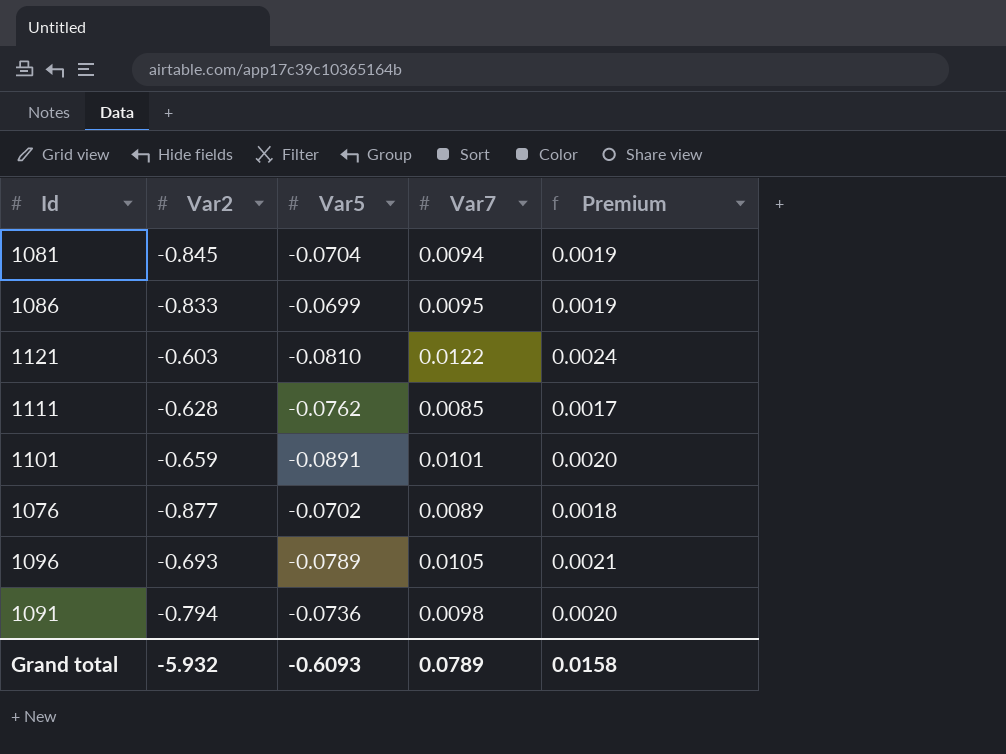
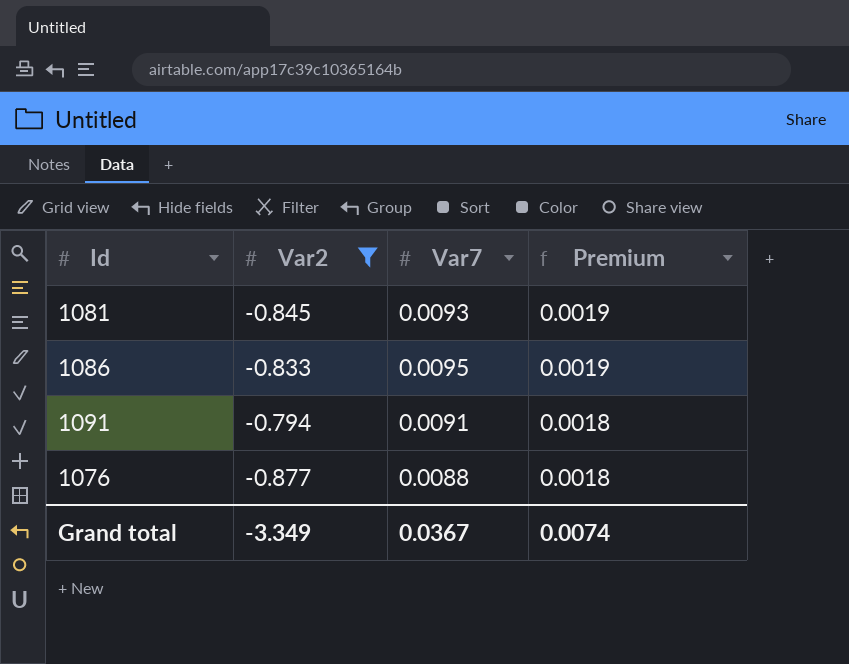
filter: none -> Var2 <= -0.794
row order: none -> Premium descending
column Var5 | position: 3 -> none
1081 | Var7: 0.0094 -> 0.0093
1091 | Var7: 0.0098 -> 0.0091
1091 | Premium: 0.0020 -> 0.0018
1076 | Var7: 0.0089 -> 0.0088
Grand total | Var2: -5.932 -> -3.349
Grand total | Var7: 0.0789 -> 0.0367
Grand total | Premium: 0.0158 -> 0.0074

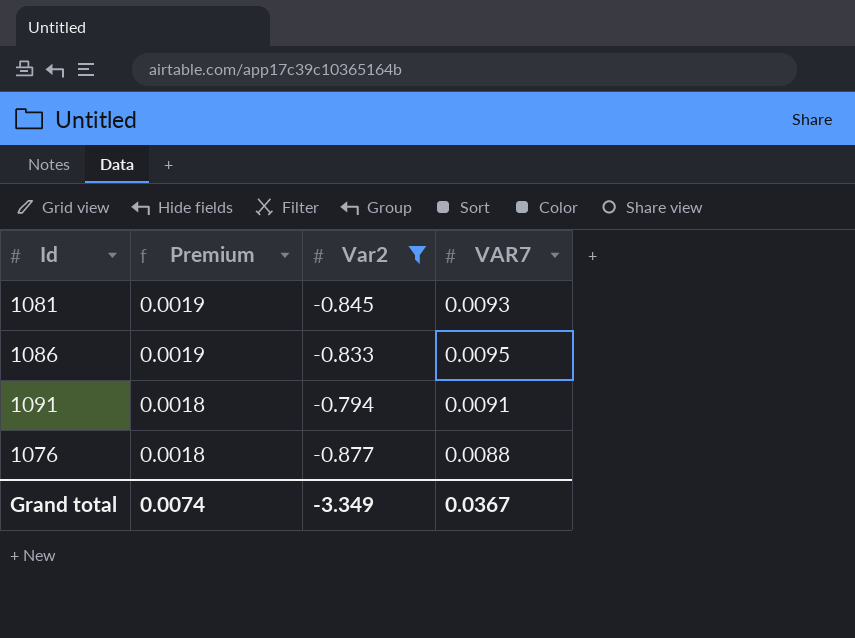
column Premium | position: 4 -> 2
column name: Var7 -> VAR7

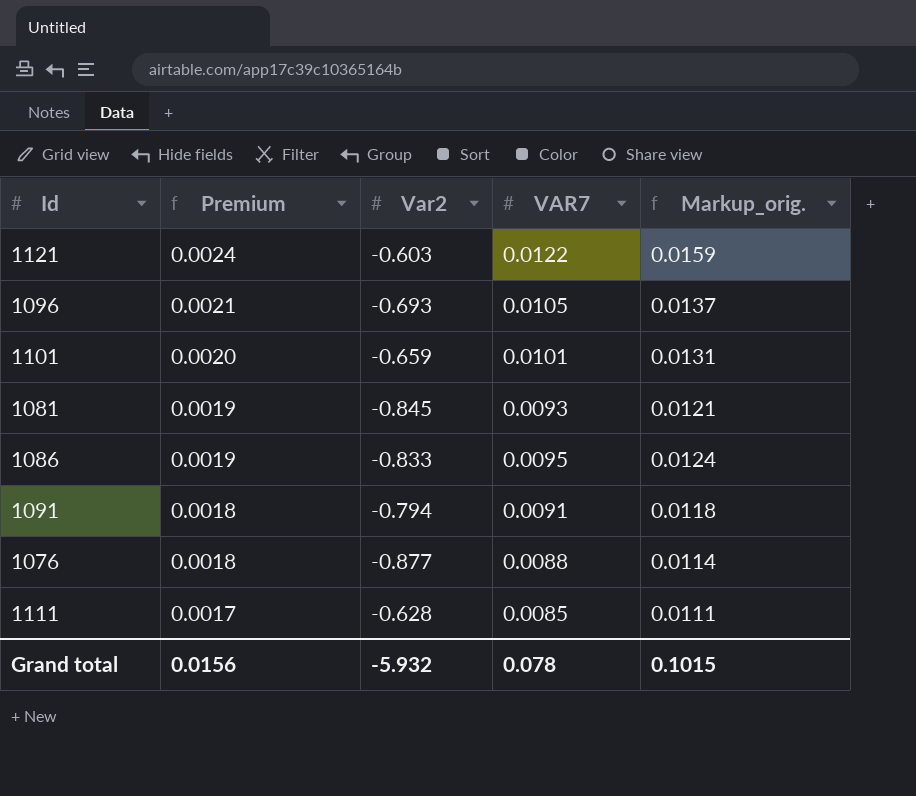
filter: Var2 <= -0.794 -> none
column Markup_orig. | formula: none -> [VAR7] * 1.3
Grand total | Premium: 0.0074 -> 0.0156
Grand total | Var2: -3.349 -> -5.932
Grand total | VAR7: 0.0367 -> 0.078

